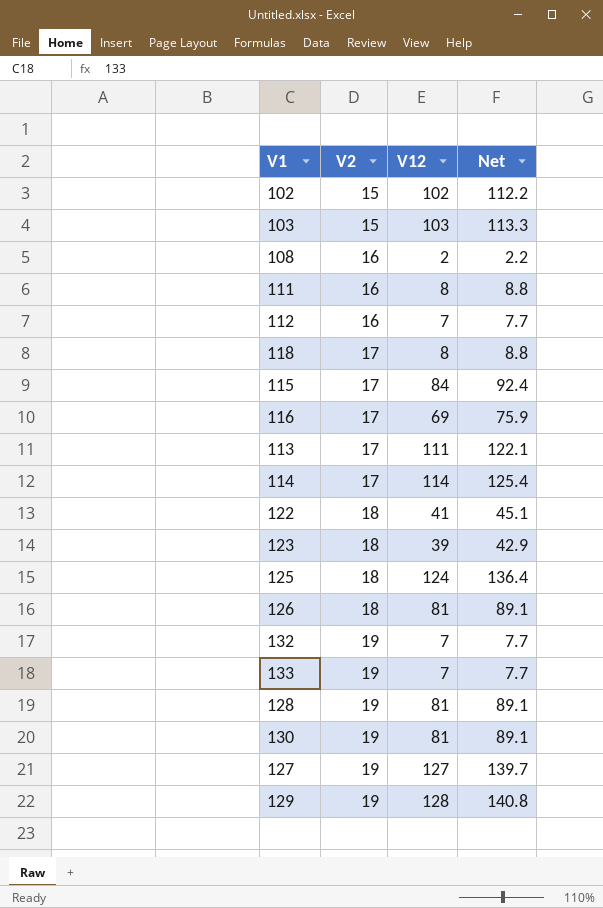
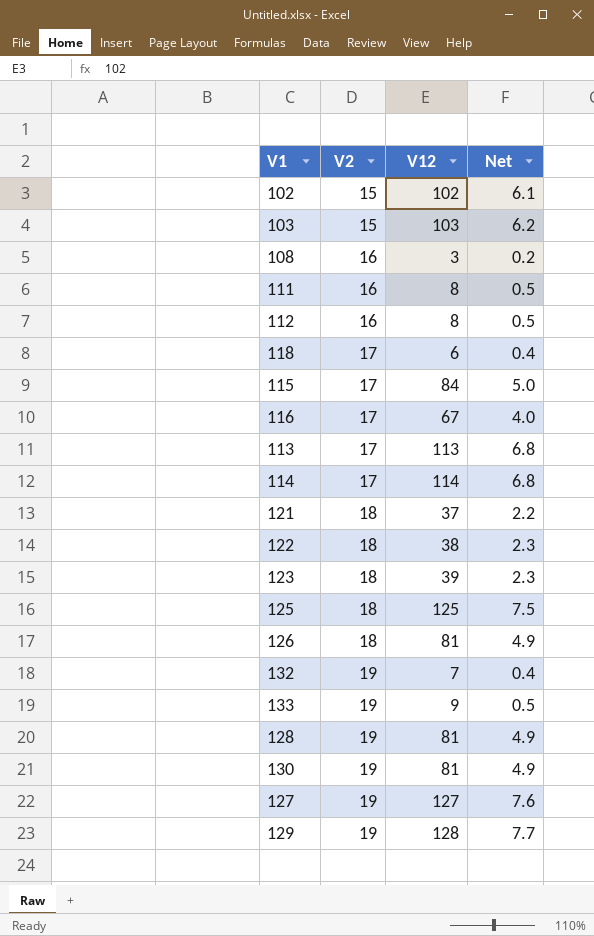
column Net | formula: [V12] * 1.1 -> [V12] * 0.06
108 | V12: 2 -> 3
112 | V12: 7 -> 8
118 | V12: 8 -> 6
116 | V12: 69 -> 67
113 | V12: 111 -> 113
row 121: none -> 18 | 37 | 2.2
122 | V12: 41 -> 38
125 | V12: 124 -> 125
133 | V12: 7 -> 9

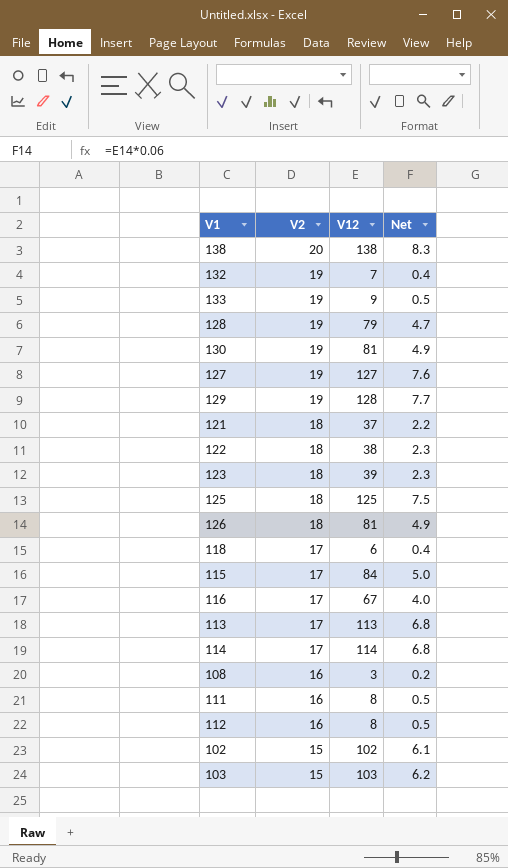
row order: V2 ascending -> V2 descending
row 138: none -> 20 | 138 | 8.3
128 | V12: 81 -> 79
128 | Net: 4.9 -> 4.7

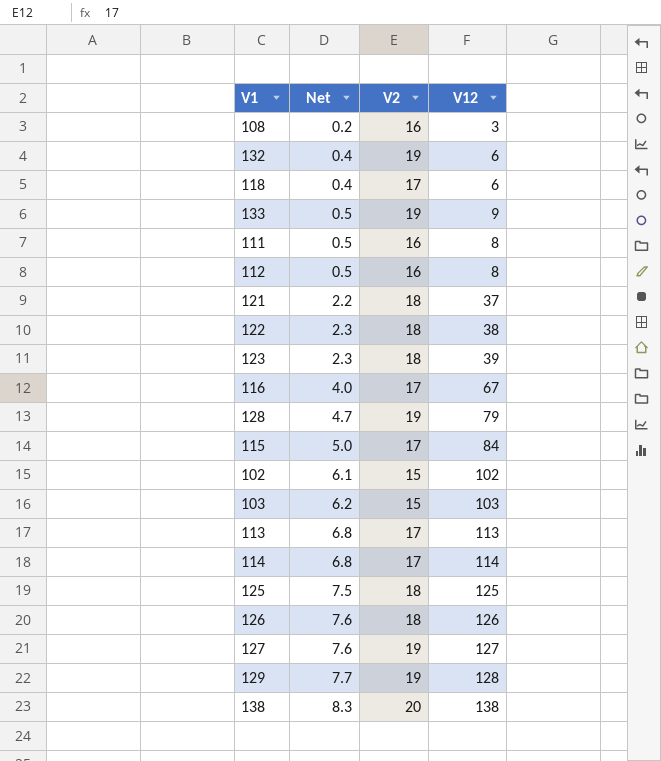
row order: V2 descending -> Net ascending
column Net | position: 4 -> 2
row 130: 19 | 81 | 4.9 -> none
132 | V12: 7 -> 6
126 | Net: 4.9 -> 7.6
126 | V12: 81 -> 126

